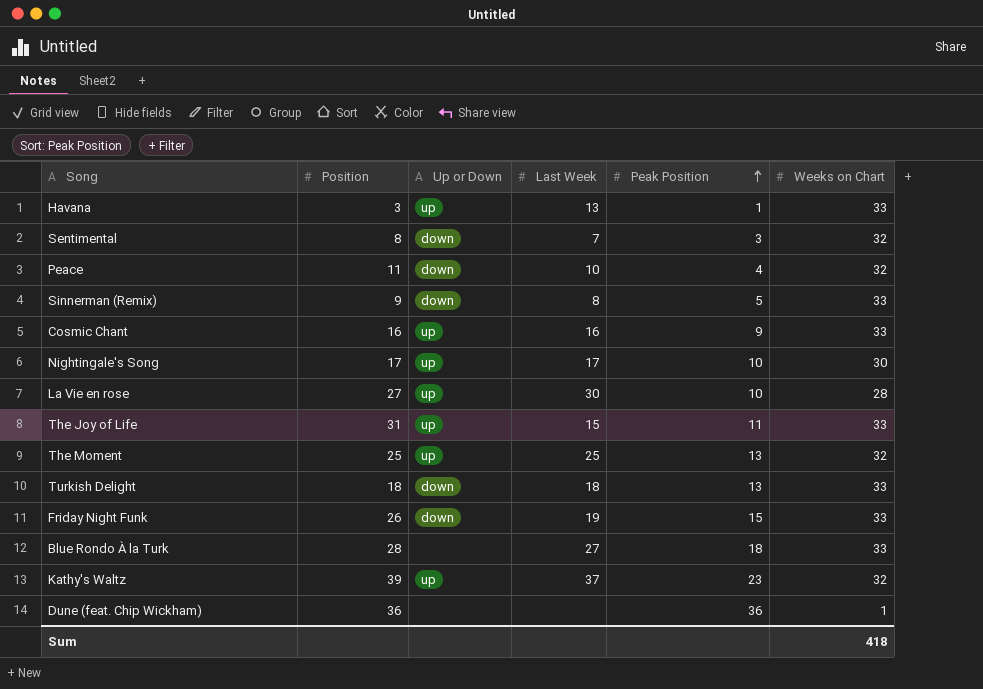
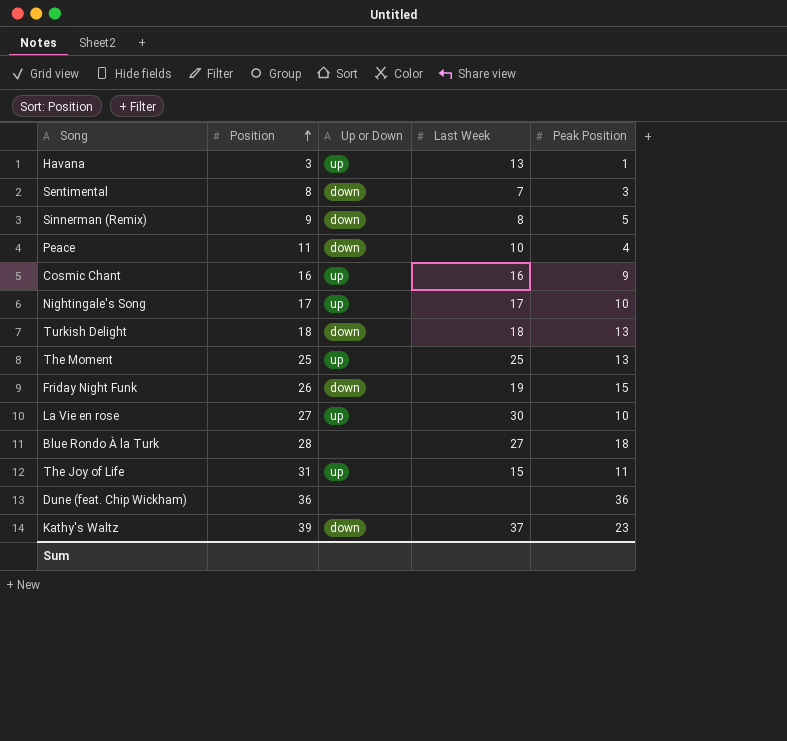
row order: Peak Position ascending -> Position ascending
column Weeks on Chart | position: 6 -> none
Kathy's Waltz | Up or Down: up -> down

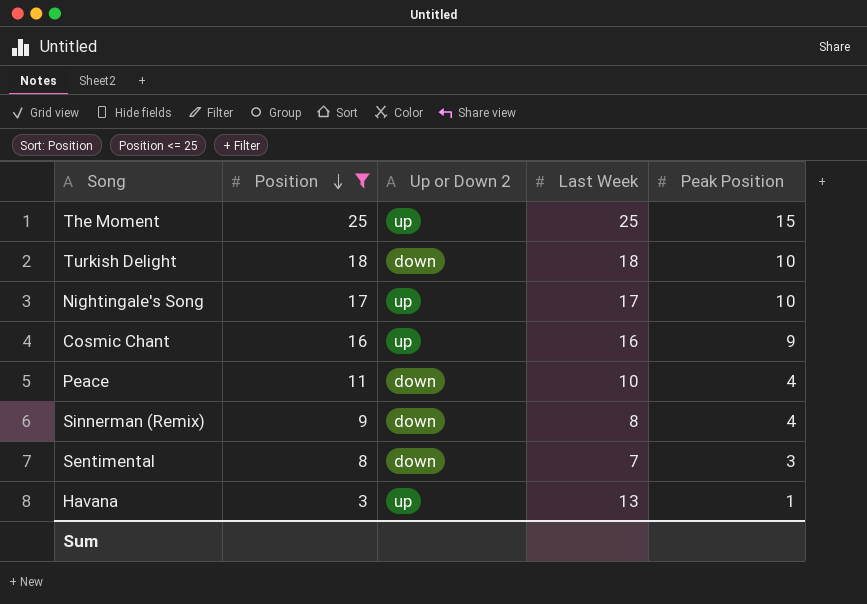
filter: none -> Position <= 25
row order: Position ascending -> Position descending
column name: Up or Down -> Up or Down 2
The Moment | Peak Position: 13 -> 15
Turkish Delight | Peak Position: 13 -> 10
Sinnerman (Remix) | Peak Position: 5 -> 4

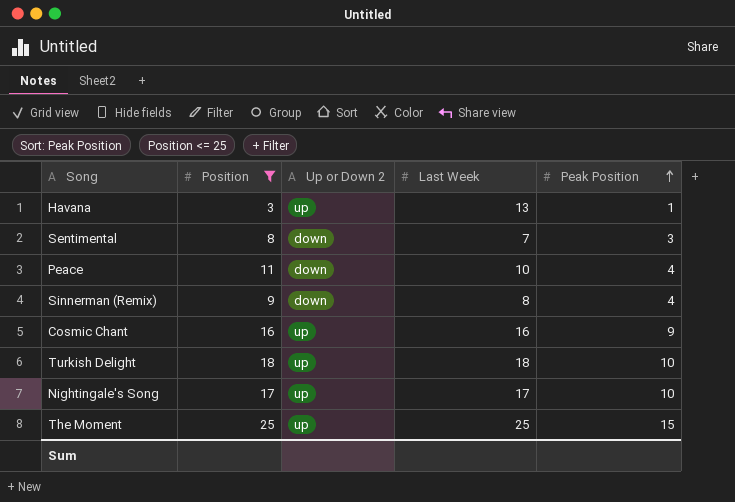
row order: Position descending -> Peak Position ascending
Turkish Delight | Up or Down 2: down -> up

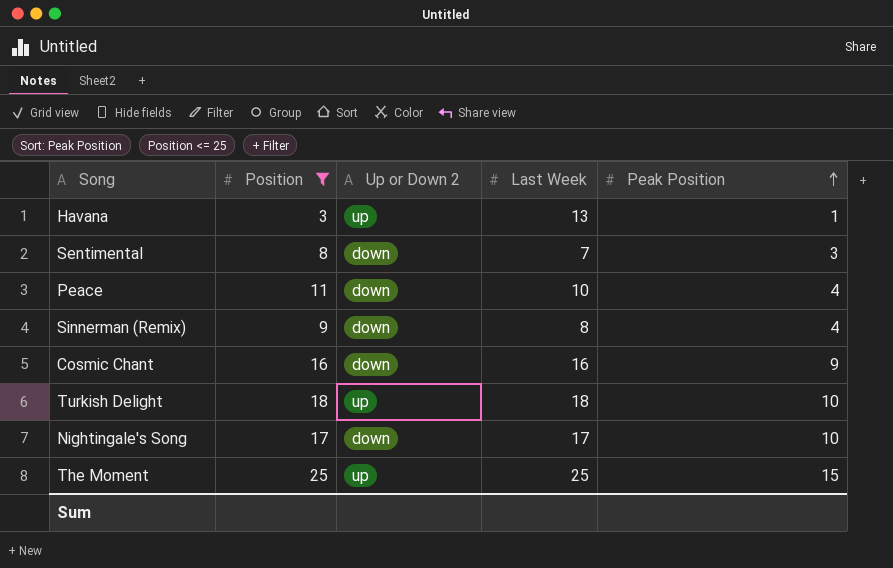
Cosmic Chant | Up or Down 2: up -> down
Nightingale's Song | Up or Down 2: up -> down

